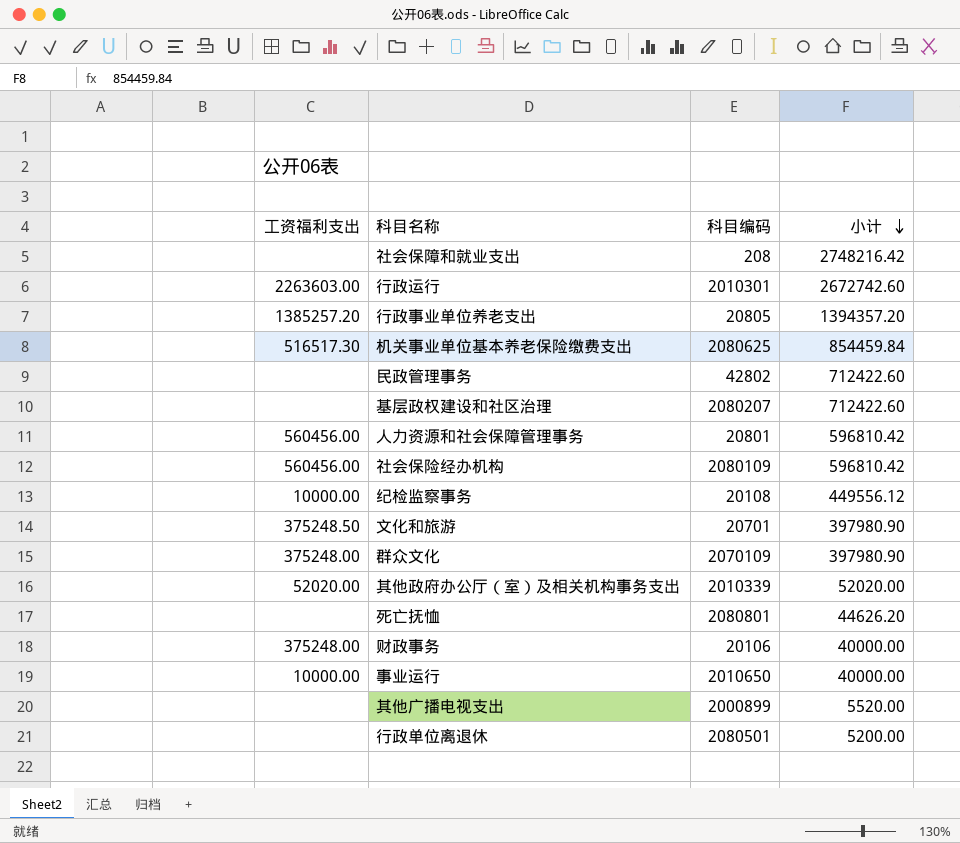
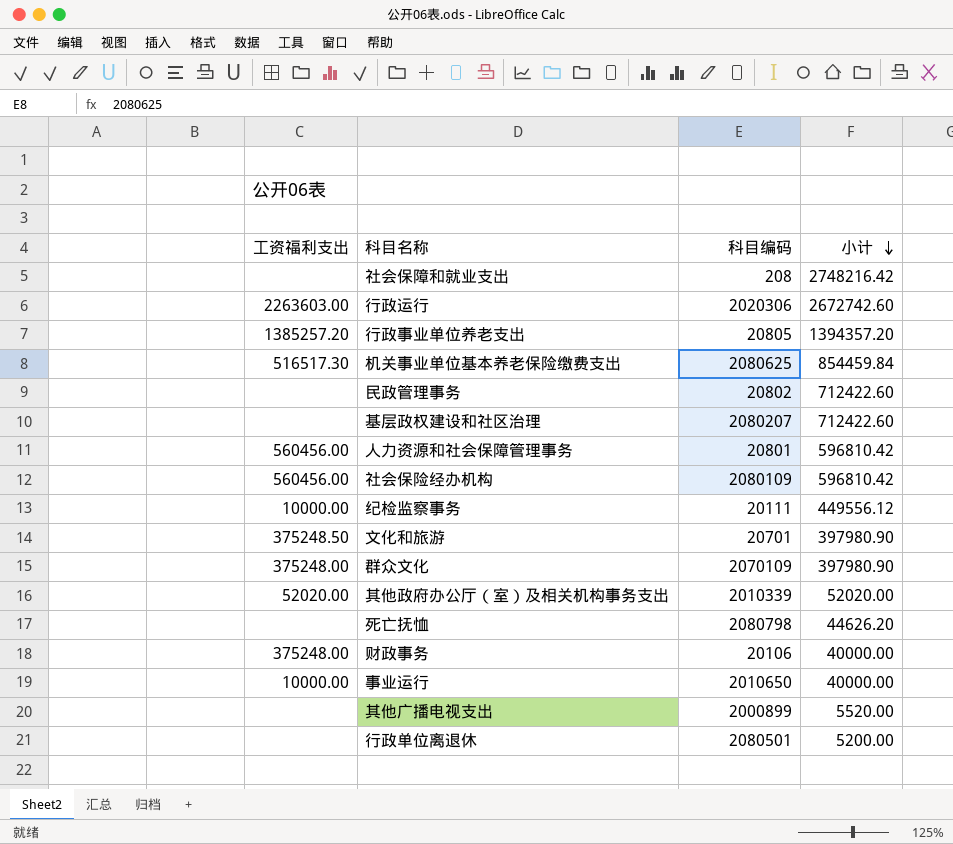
行政运行 | 科目编码: 2010301 -> 2020306
民政管理事务 | 科目编码: 42802 -> 20802
纪检监察事务 | 科目编码: 20108 -> 20111
死亡抚恤 | 科目编码: 2080801 -> 2080798

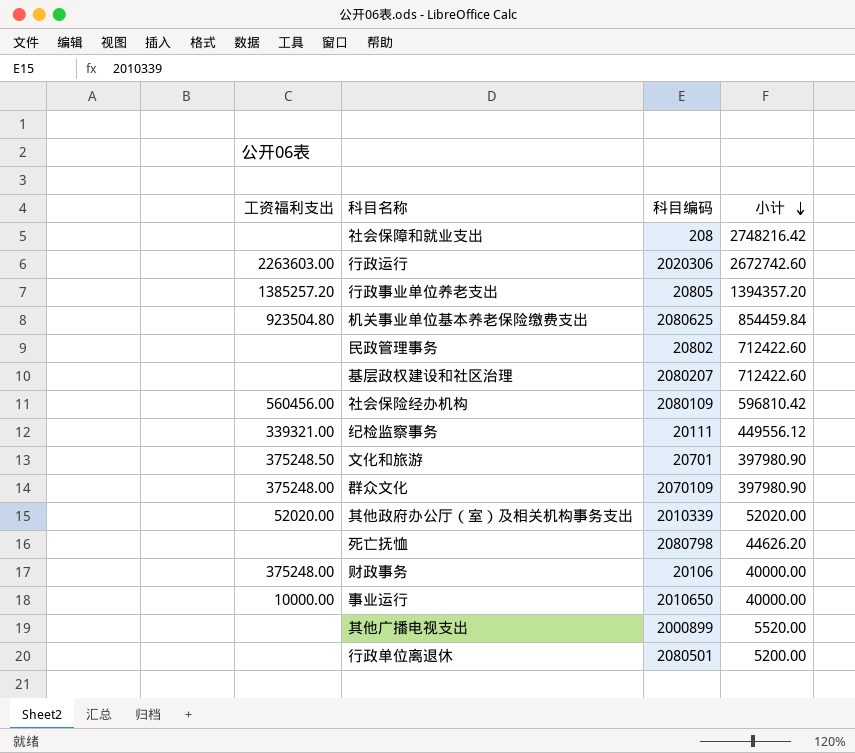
row 人力资源和社会保障管理事务: 560456.00 | 20801 | 596810.42 -> none
机关事业单位基本养老保险缴费支出 | 工资福利支出: 516517.30 -> 923504.80
纪检监察事务 | 工资福利支出: 10000.00 -> 339321.00

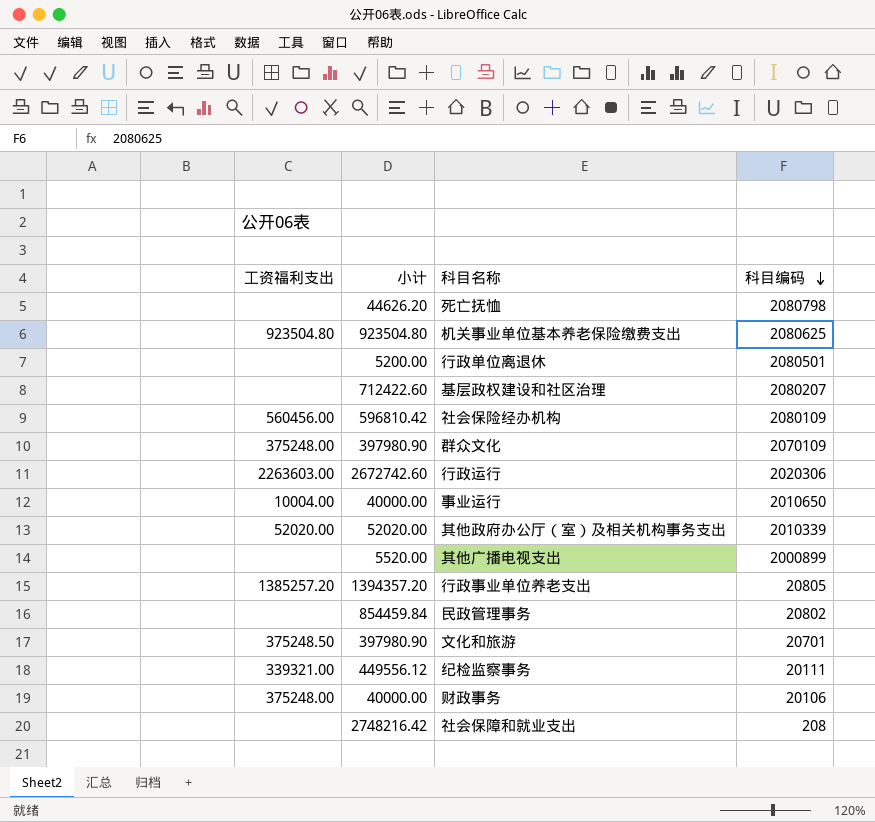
row order: 小计 descending -> 科目编码 descending
column 小计 | position: 4 -> 2
机关事业单位基本养老保险缴费支出 | 小计: 854459.84 -> 923504.80
事业运行 | 工资福利支出: 10000.00 -> 10004.00
民政管理事务 | 小计: 712422.60 -> 854459.84

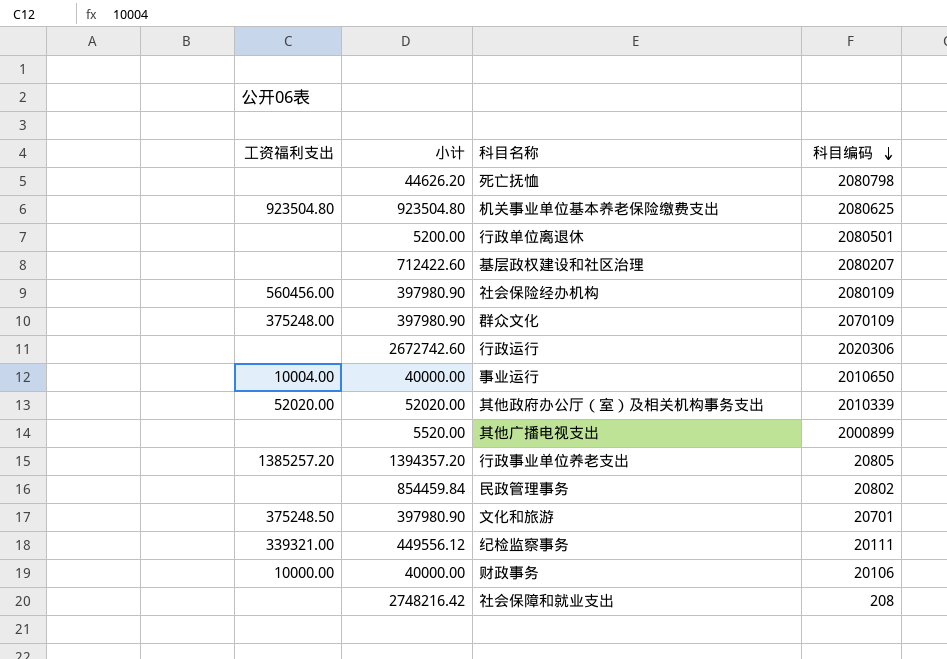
社会保险经办机构 | 小计: 596810.42 -> 397980.90
行政运行 | 工资福利支出: 2263603.00 -> none
财政事务 | 工资福利支出: 375248.00 -> 10000.00

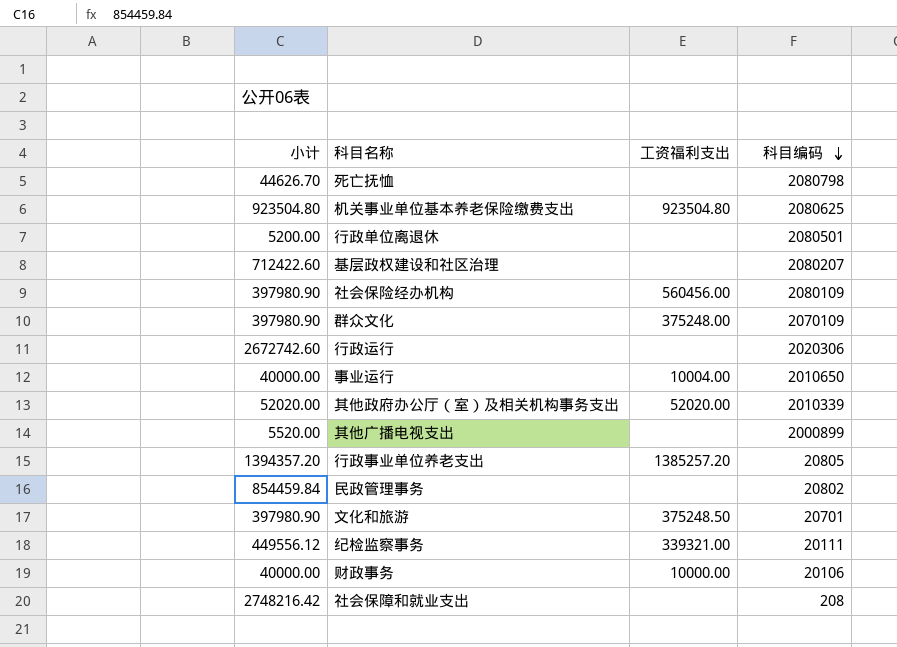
column 工资福利支出 | position: 1 -> 3
死亡抚恤 | 小计: 44626.20 -> 44626.70

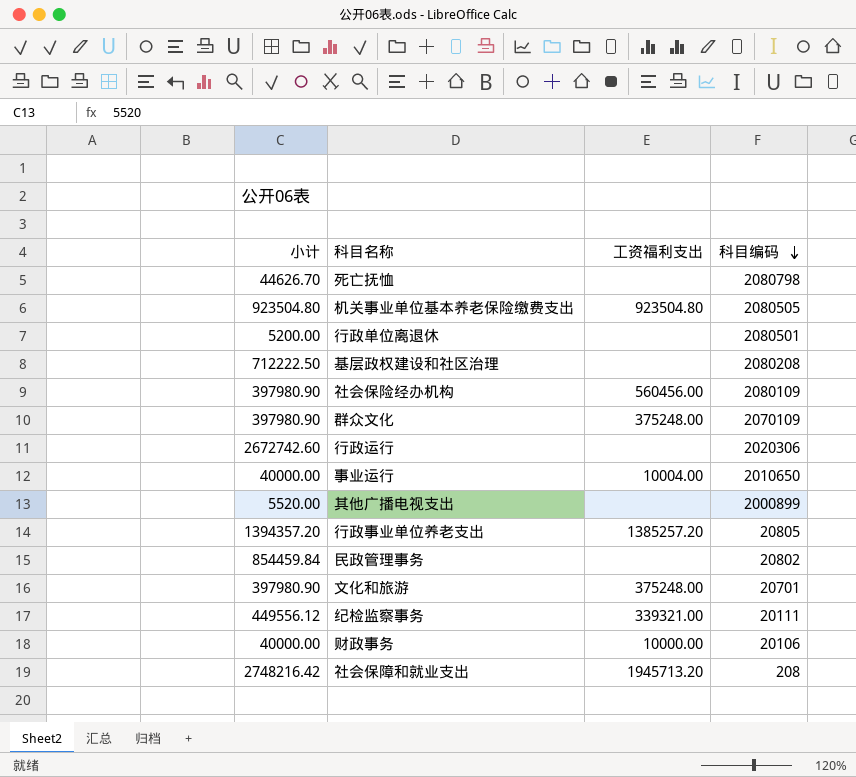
row 其他政府办公厅（室）及相关机构事务支出: 52020.00 | 52020.00 | 2010339 -> none
机关事业单位基本养老保险缴费支出 | 科目编码: 2080625 -> 2080505
基层政权建设和社区治理 | 小计: 712422.60 -> 712222.50
基层政权建设和社区治理 | 科目编码: 2080207 -> 2080208
文化和旅游 | 工资福利支出: 375248.50 -> 375248.00
社会保障和就业支出 | 工资福利支出: none -> 1945713.20

